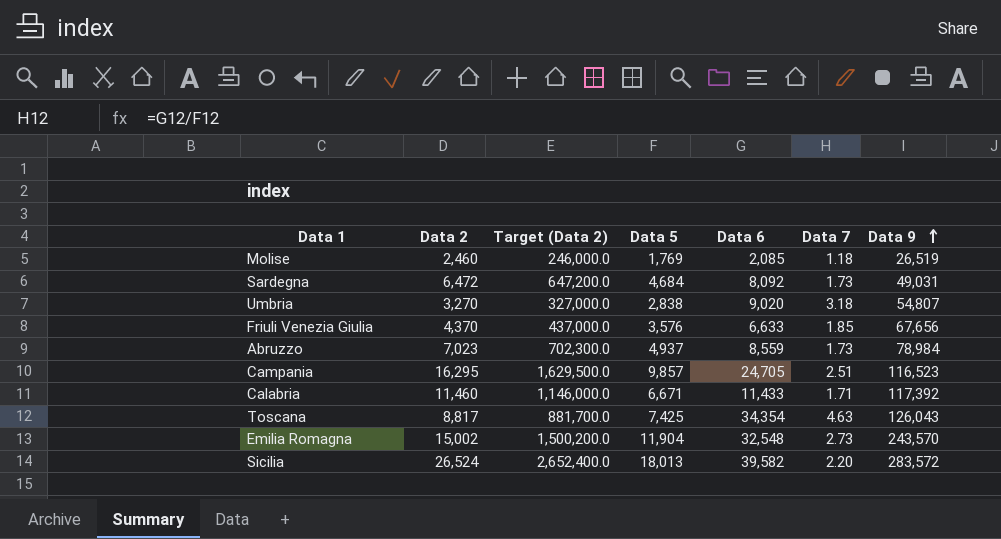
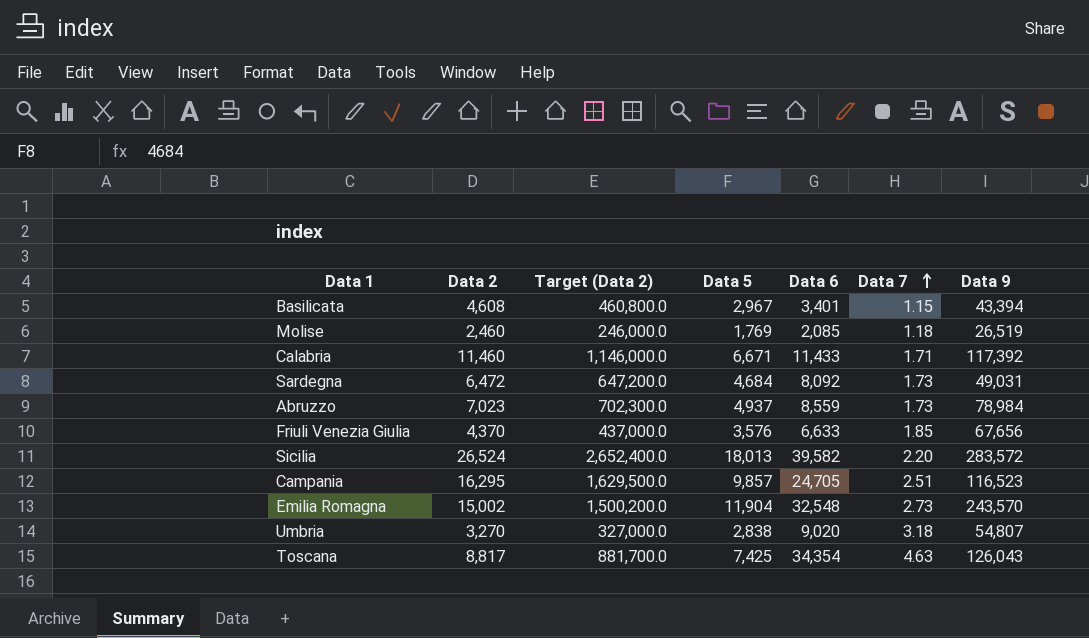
row order: Data 9 ascending -> Data 7 ascending
row Basilicata: none -> 4,608 | 460,800.0 | 2,967 | 3,401 | 1.15 | 43,394

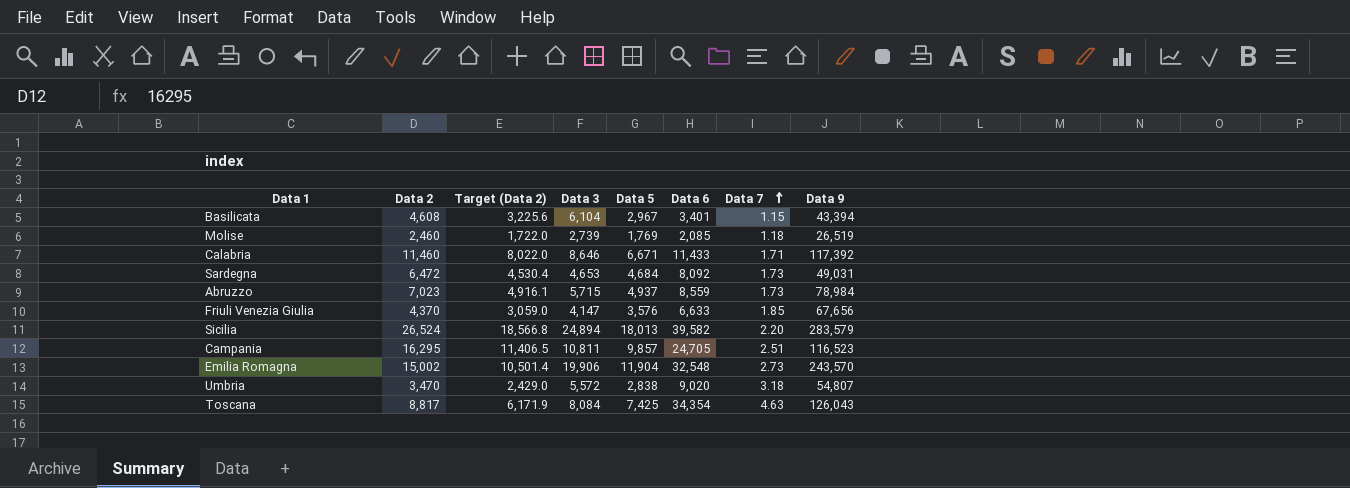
column Target (Data 2) | formula: [Data 2] * 100 -> [Data 2] * 0.7
column Data 3 | position: none -> 4
Sicilia | Data 9: 283,572 -> 283,579
Umbria | Data 2: 3,270 -> 3,470

